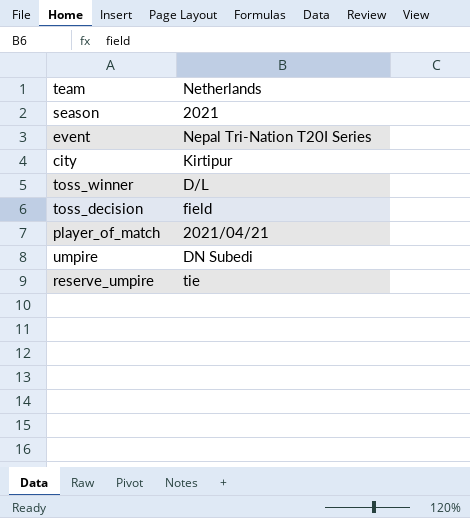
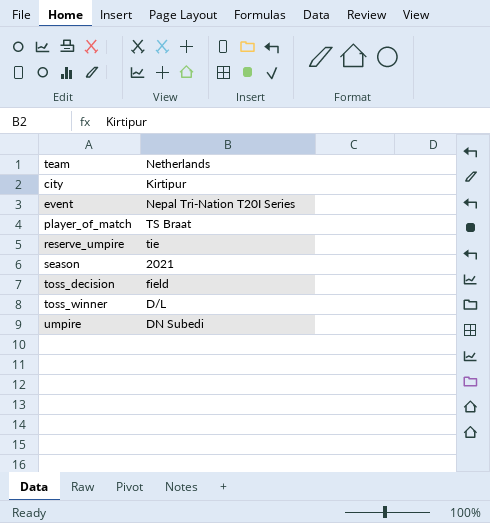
row order: none -> team ascending
player_of_match | Netherlands: 2021/04/21 -> TS Braat

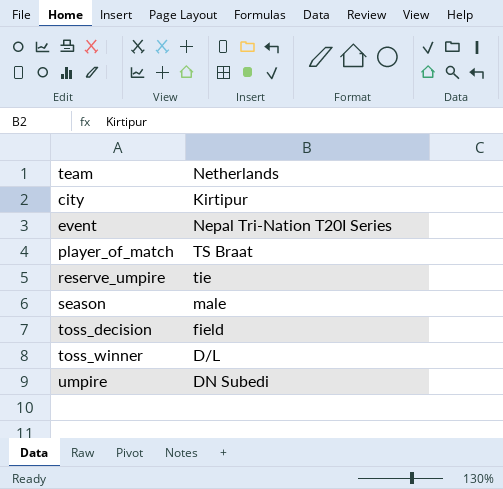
season | Netherlands: 2021 -> male

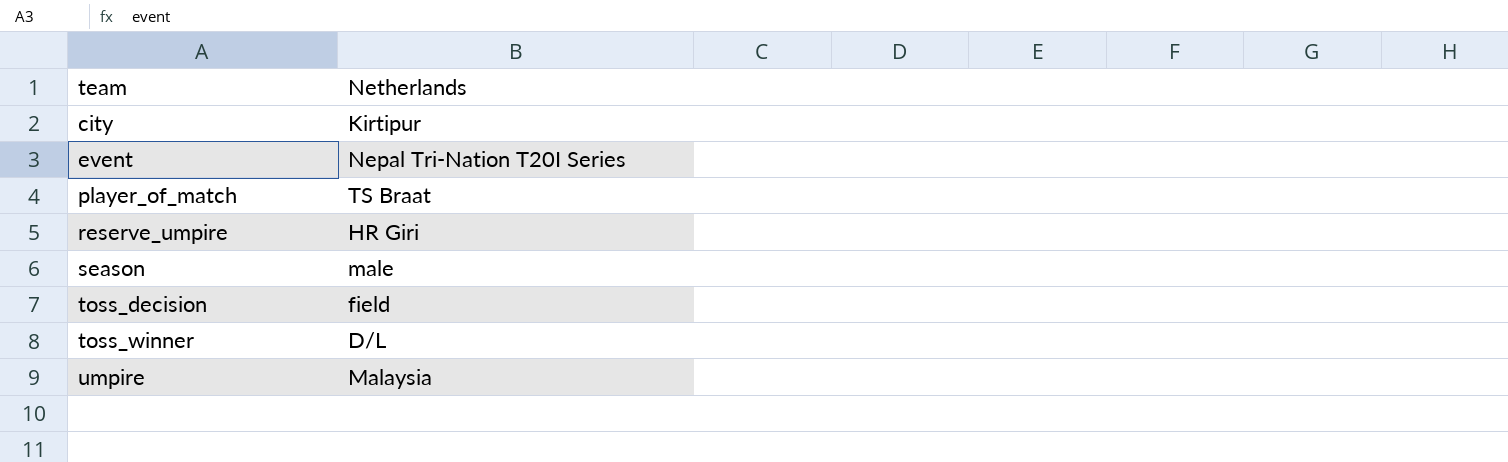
reserve_umpire | Netherlands: tie -> HR Giri
umpire | Netherlands: DN Subedi -> Malaysia

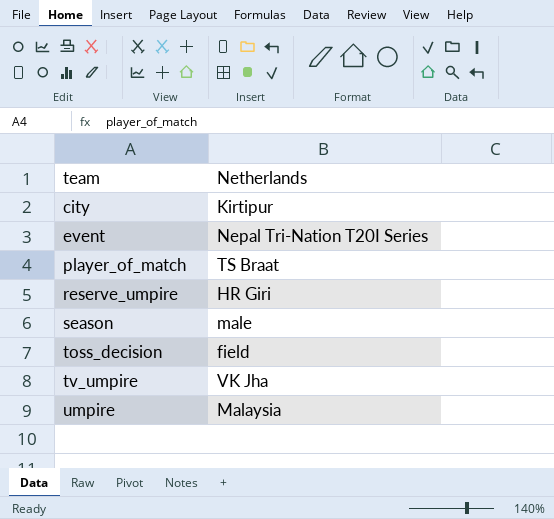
row toss_winner: D/L -> none
row tv_umpire: none -> VK Jha

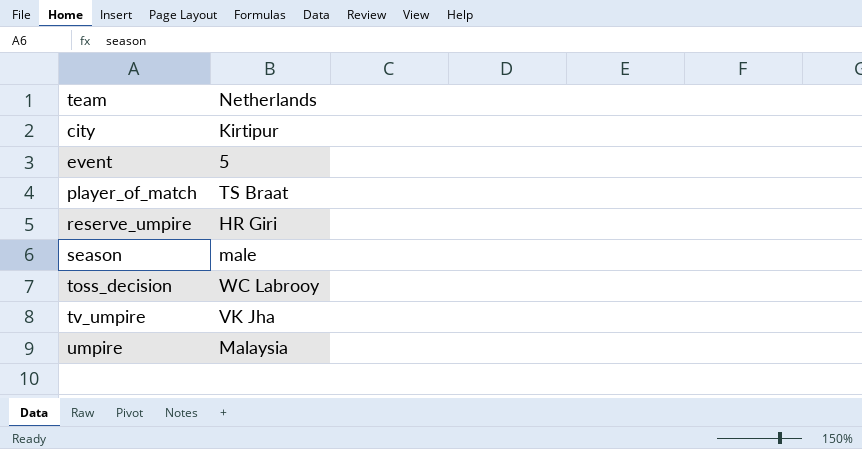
event | Netherlands: Nepal Tri-Nation T20I Series -> 5
toss_decision | Netherlands: field -> WC Labrooy

